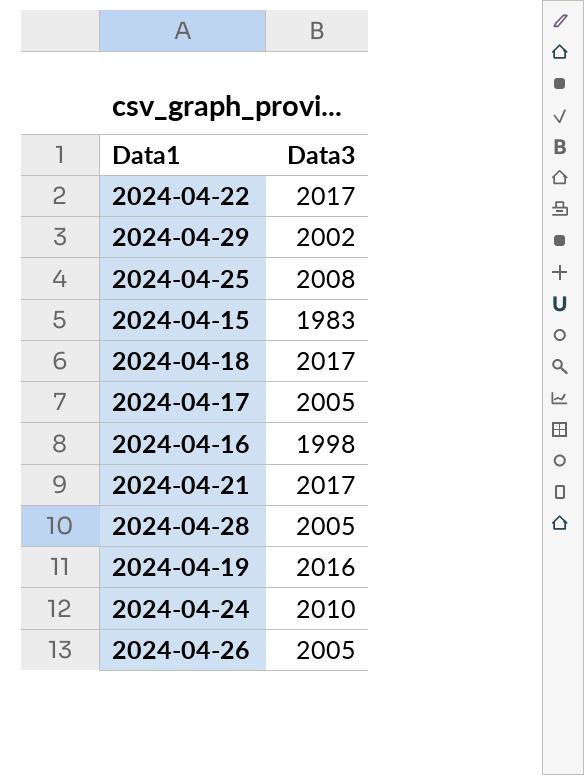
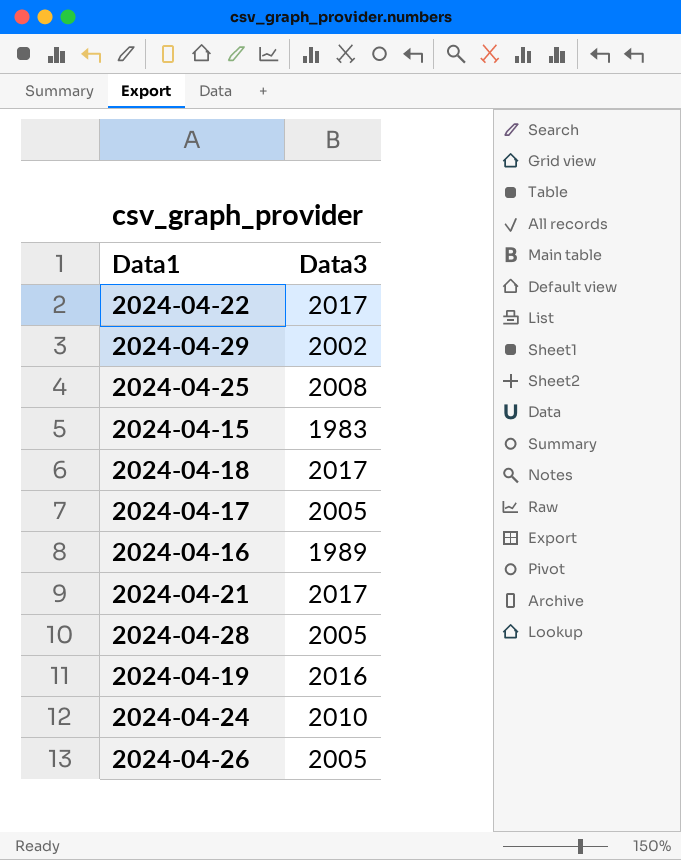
2024-04-16 | Data3: 1998 -> 1989

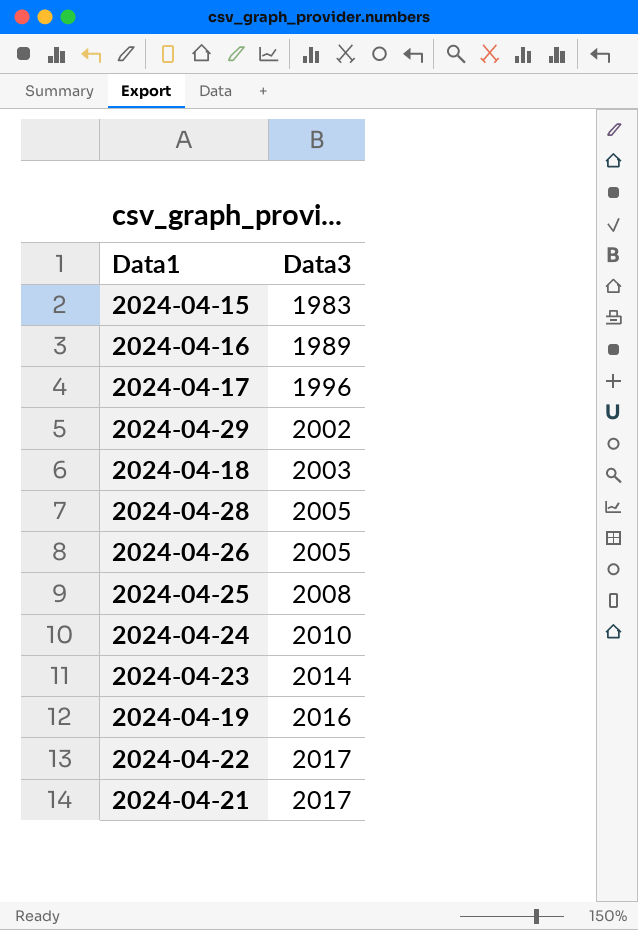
row order: none -> Data3 ascending
2024-04-17 | Data3: 2005 -> 1996
2024-04-18 | Data3: 2017 -> 2003
row 2024-04-23: none -> 2014

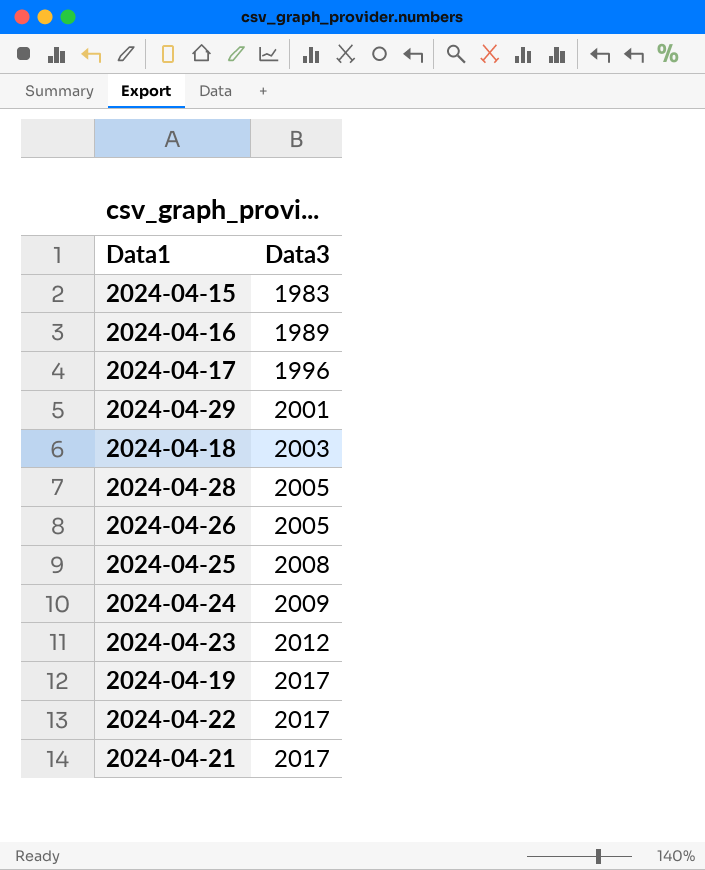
2024-04-29 | Data3: 2002 -> 2001
2024-04-24 | Data3: 2010 -> 2009
2024-04-23 | Data3: 2014 -> 2012
2024-04-19 | Data3: 2016 -> 2017

